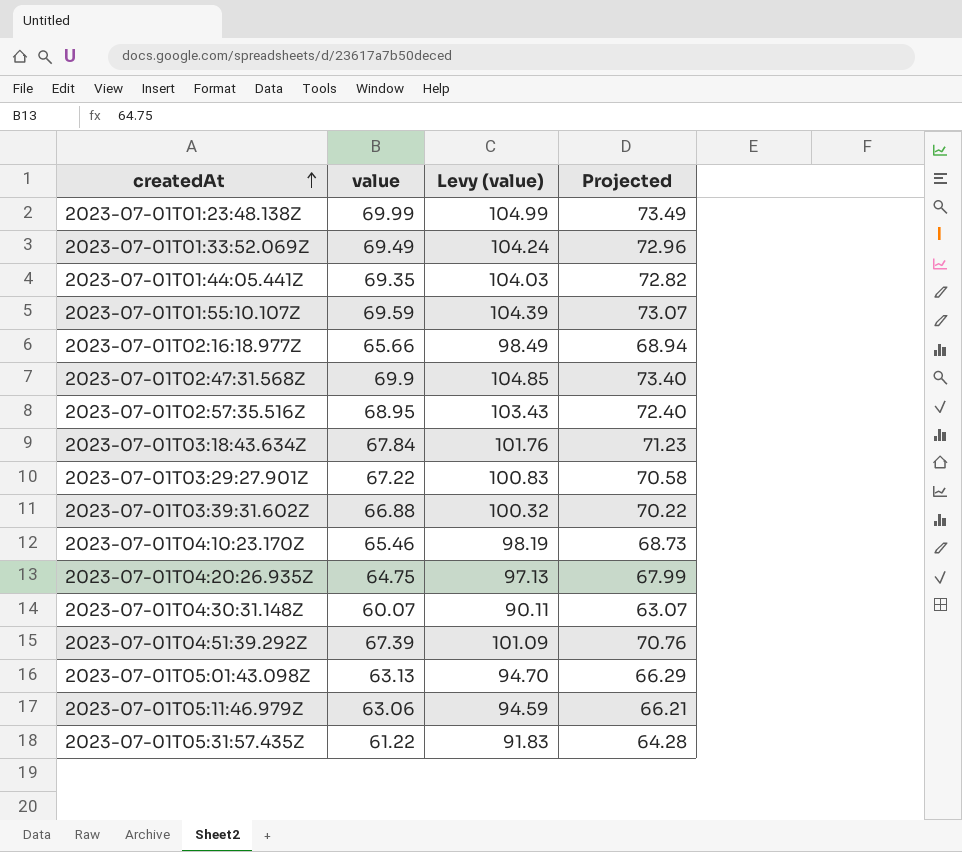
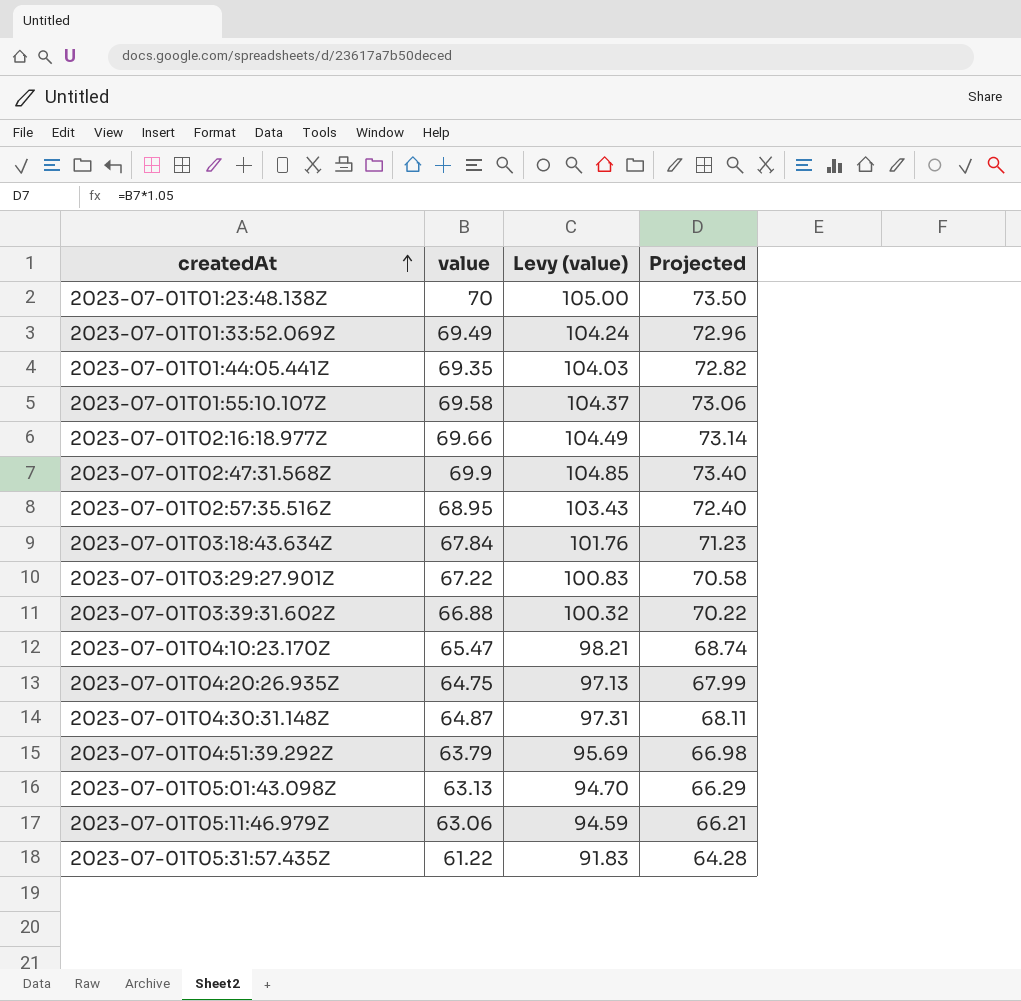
2023-07-01T01:23:48.138Z | value: 69.99 -> 70
2023-07-01T01:23:48.138Z | Levy (value): 104.99 -> 105.00
2023-07-01T01:23:48.138Z | Projected: 73.49 -> 73.50
2023-07-01T01:55:10.107Z | value: 69.59 -> 69.58
2023-07-01T01:55:10.107Z | Levy (value): 104.39 -> 104.37
2023-07-01T01:55:10.107Z | Projected: 73.07 -> 73.06
2023-07-01T02:16:18.977Z | value: 65.66 -> 69.66
2023-07-01T02:16:18.977Z | Levy (value): 98.49 -> 104.49
2023-07-01T02:16:18.977Z | Projected: 68.94 -> 73.14
2023-07-01T04:10:23.170Z | value: 65.46 -> 65.47
2023-07-01T04:10:23.170Z | Levy (value): 98.19 -> 98.21
2023-07-01T04:10:23.170Z | Projected: 68.73 -> 68.74
2023-07-01T04:30:31.148Z | value: 60.07 -> 64.87
2023-07-01T04:30:31.148Z | Levy (value): 90.11 -> 97.31
2023-07-01T04:30:31.148Z | Projected: 63.07 -> 68.11
2023-07-01T04:51:39.292Z | value: 67.39 -> 63.79
2023-07-01T04:51:39.292Z | Levy (value): 101.09 -> 95.69
2023-07-01T04:51:39.292Z | Projected: 70.76 -> 66.98

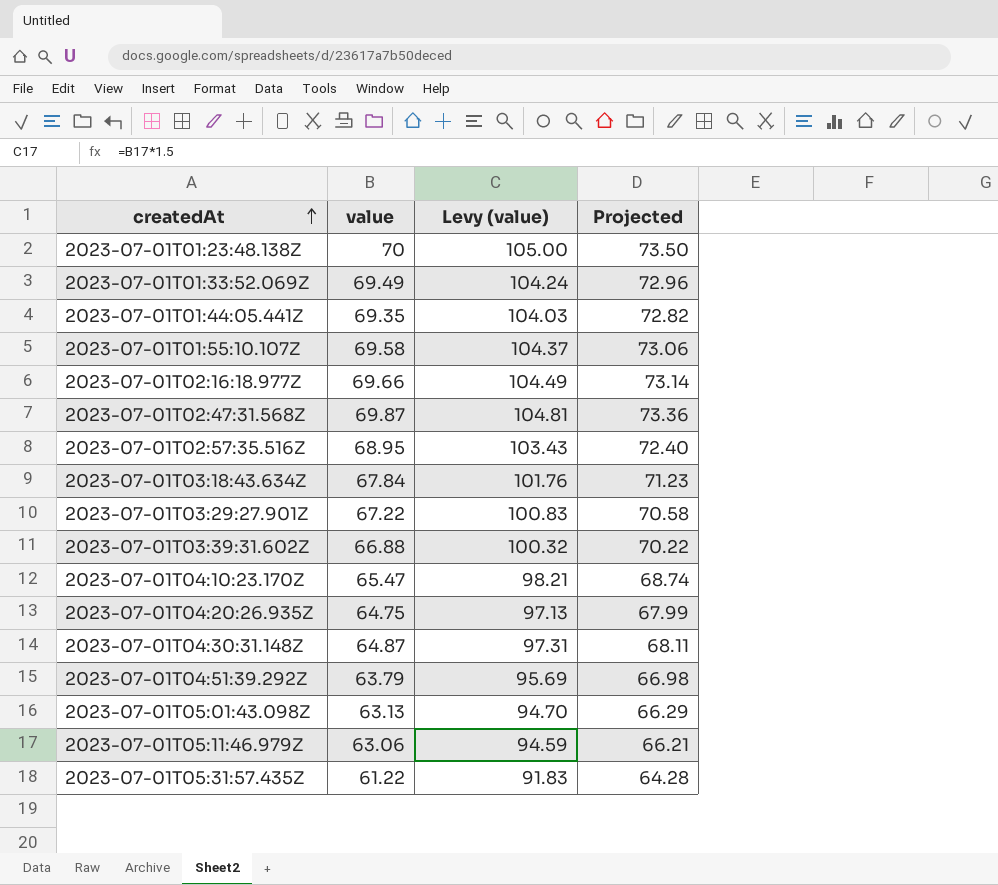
2023-07-01T02:47:31.568Z | value: 69.9 -> 69.87
2023-07-01T02:47:31.568Z | Levy (value): 104.85 -> 104.81
2023-07-01T02:47:31.568Z | Projected: 73.40 -> 73.36

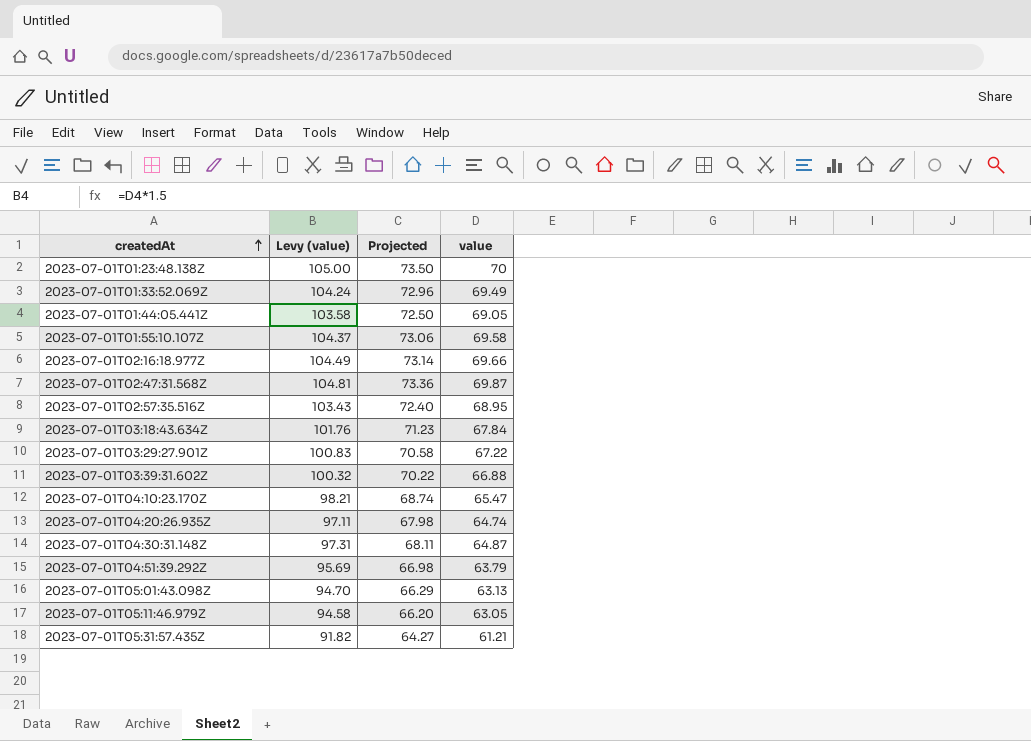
column value | position: 2 -> 4
2023-07-01T01:44:05.441Z | Levy (value): 104.03 -> 103.58
2023-07-01T01:44:05.441Z | Projected: 72.82 -> 72.50
2023-07-01T01:44:05.441Z | value: 69.35 -> 69.05
2023-07-01T04:20:26.935Z | Levy (value): 97.13 -> 97.11
2023-07-01T04:20:26.935Z | Projected: 67.99 -> 67.98
2023-07-01T04:20:26.935Z | value: 64.75 -> 64.74
2023-07-01T05:11:46.979Z | Levy (value): 94.59 -> 94.58
2023-07-01T05:11:46.979Z | Projected: 66.21 -> 66.20
2023-07-01T05:11:46.979Z | value: 63.06 -> 63.05
2023-07-01T05:31:57.435Z | Levy (value): 91.83 -> 91.82
2023-07-01T05:31:57.435Z | Projected: 64.28 -> 64.27
2023-07-01T05:31:57.435Z | value: 61.22 -> 61.21

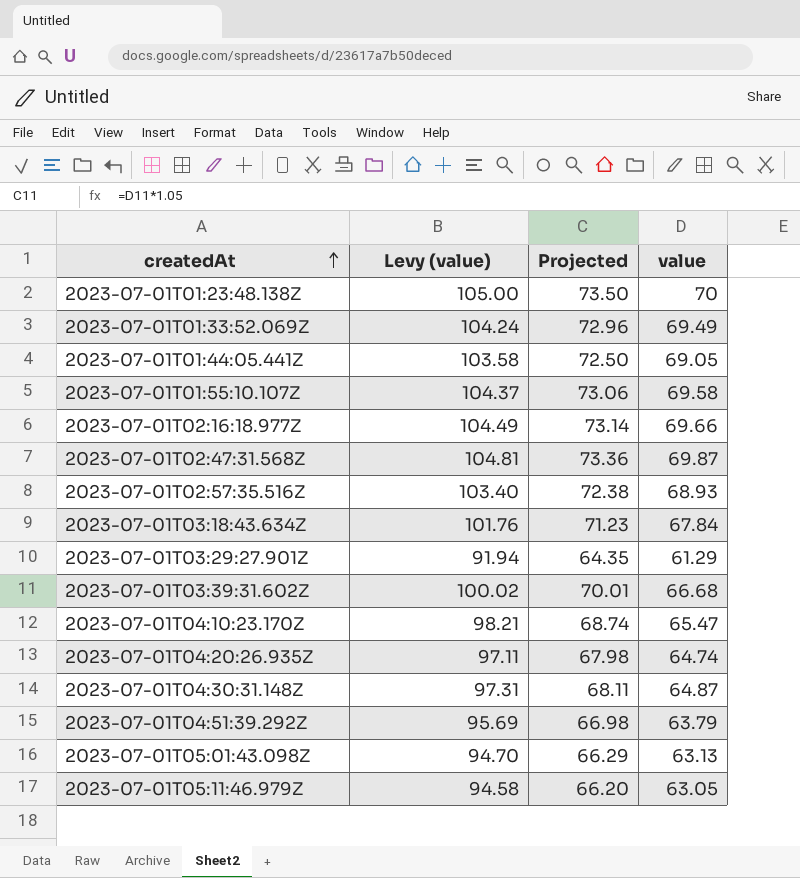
row 2023-07-01T05:31:57.435Z: 91.82 | 64.27 | 61.21 -> none
2023-07-01T02:57:35.516Z | Levy (value): 103.43 -> 103.40
2023-07-01T02:57:35.516Z | Projected: 72.40 -> 72.38
2023-07-01T02:57:35.516Z | value: 68.95 -> 68.93
2023-07-01T03:29:27.901Z | Levy (value): 100.83 -> 91.94
2023-07-01T03:29:27.901Z | Projected: 70.58 -> 64.35
2023-07-01T03:29:27.901Z | value: 67.22 -> 61.29
2023-07-01T03:39:31.602Z | Levy (value): 100.32 -> 100.02
2023-07-01T03:39:31.602Z | Projected: 70.22 -> 70.01
2023-07-01T03:39:31.602Z | value: 66.88 -> 66.68

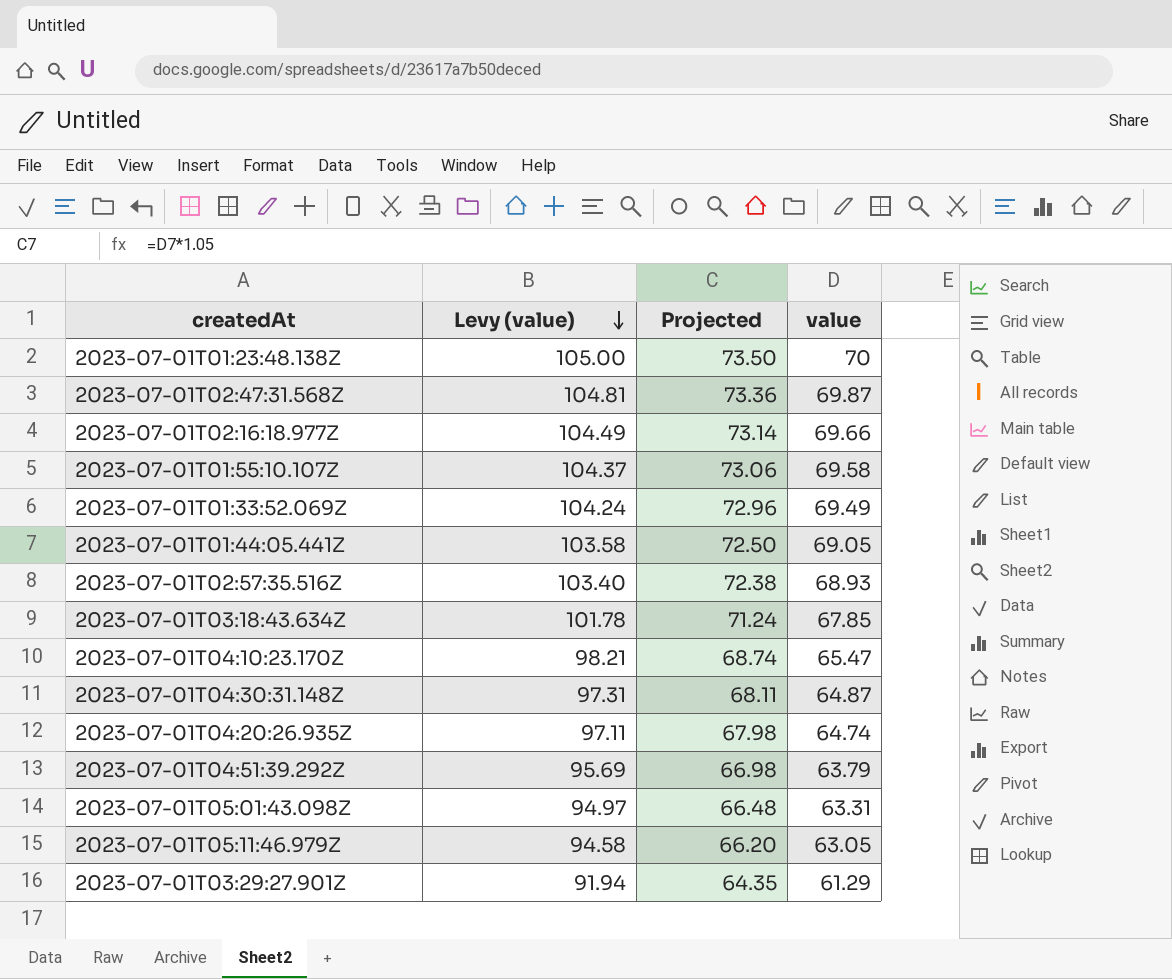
row order: createdAt ascending -> Levy (value) descending
row 2023-07-01T03:39:31.602Z: 100.02 | 70.01 | 66.68 -> none
2023-07-01T03:18:43.634Z | Levy (value): 101.76 -> 101.78
2023-07-01T03:18:43.634Z | Projected: 71.23 -> 71.24
2023-07-01T03:18:43.634Z | value: 67.84 -> 67.85
2023-07-01T05:01:43.098Z | Levy (value): 94.70 -> 94.97
2023-07-01T05:01:43.098Z | Projected: 66.29 -> 66.48
2023-07-01T05:01:43.098Z | value: 63.13 -> 63.31

